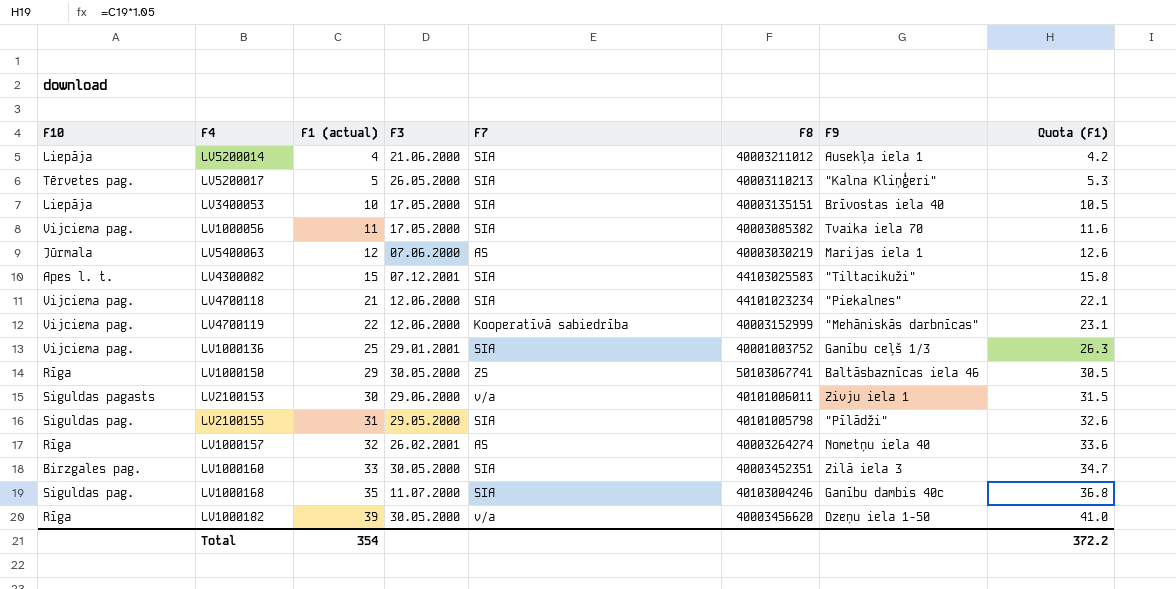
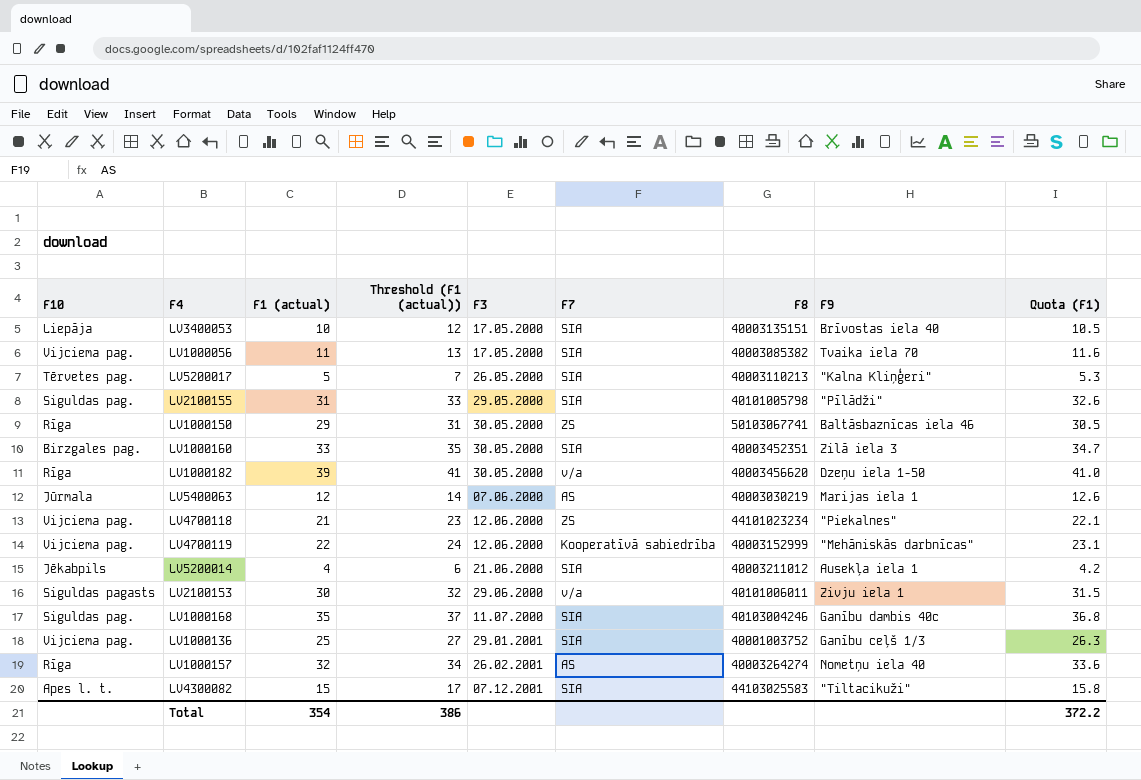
row order: F1 (actual) ascending -> F3 ascending
column Threshold (F1 (actual)) | formula: none -> [F1 (actual)] + 2
LV4700118 | F7: SIA -> ZS
LV5200014 | F10: Liepāja -> Jēkabpils

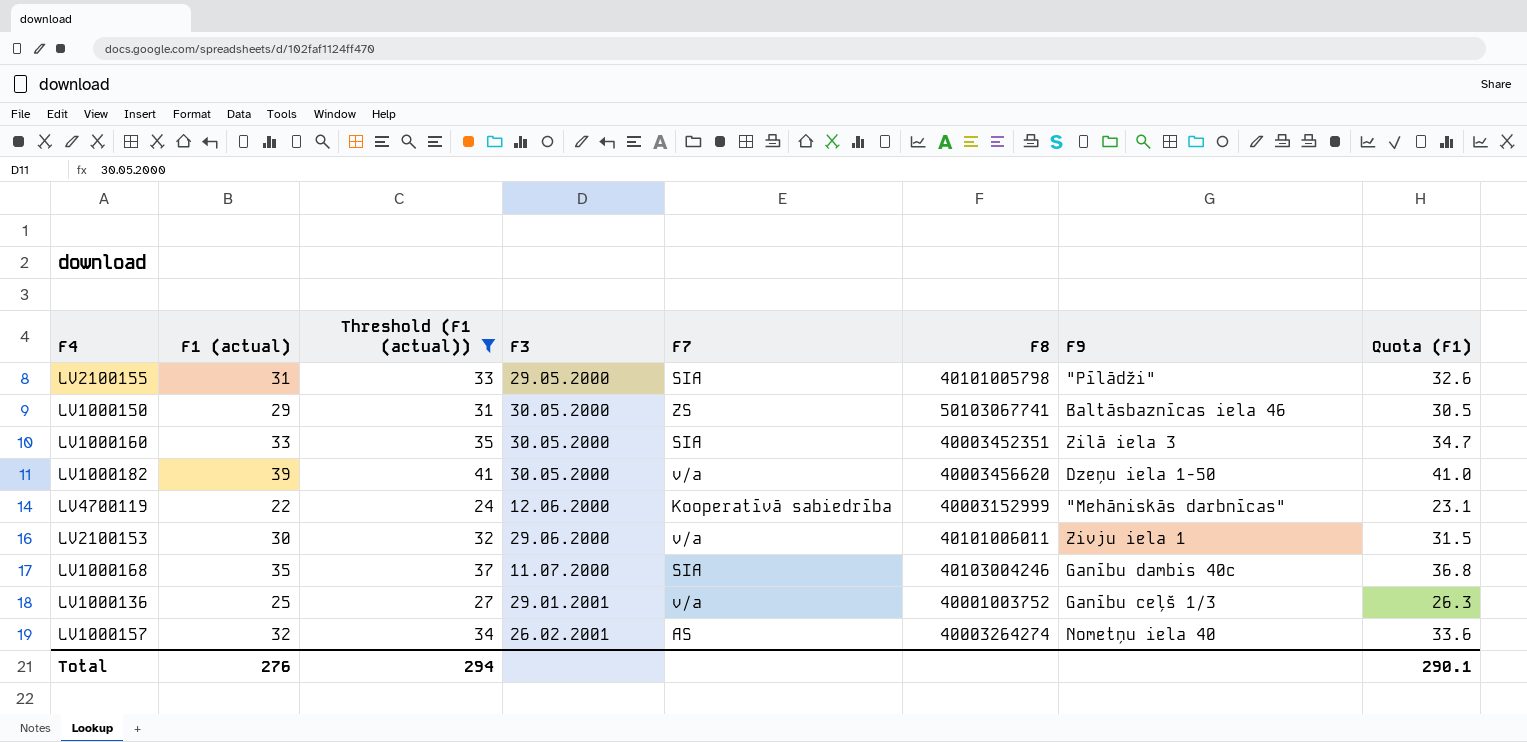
filter: none -> Threshold (F1 (actual)) >= 24
column F10 | position: 1 -> none
LV1000136 | F7: SIA -> v/a
Total | F1 (actual): 354 -> 276
Total | Threshold (F1 (actual)): 386 -> 294
Total | Quota (F1): 372.2 -> 290.1

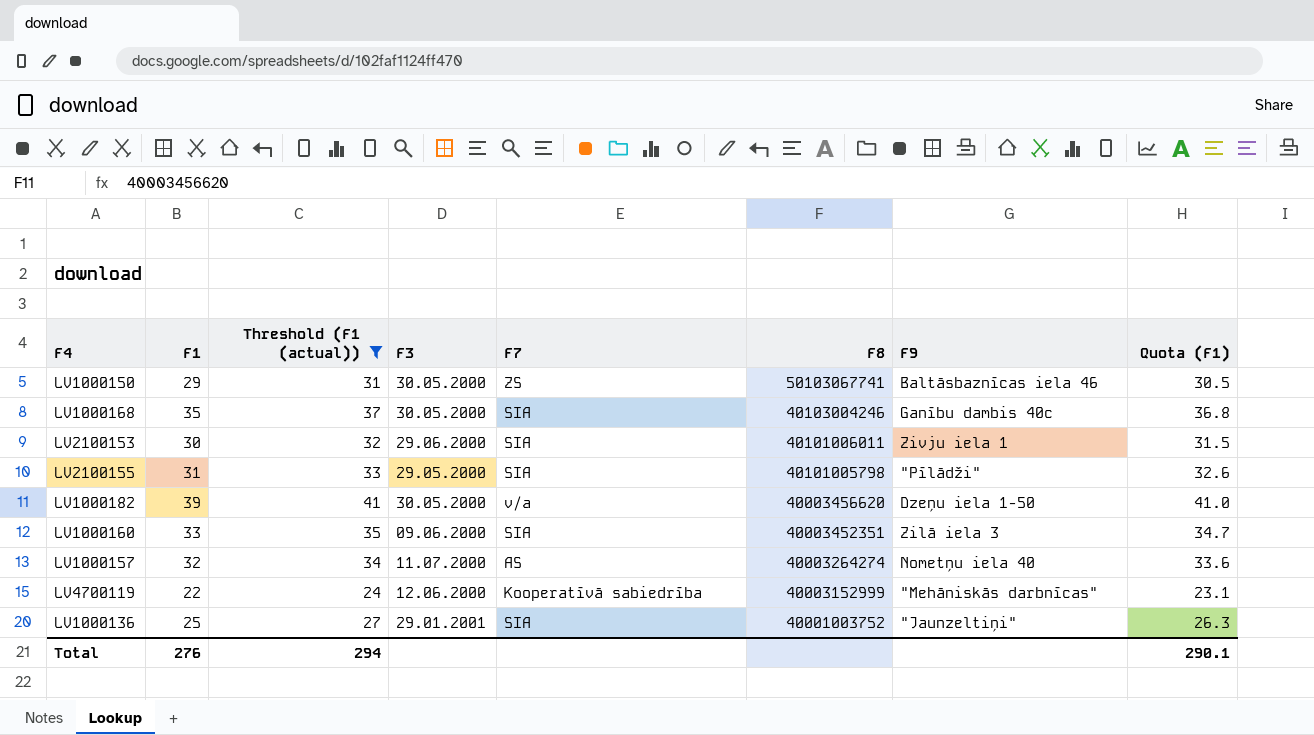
row order: F3 ascending -> F8 descending
column name: F1 (actual) -> F1
LV1000168 | F3: 11.07.2000 -> 30.05.2000
LV2100153 | F7: v/a -> SIA
LV1000160 | F3: 30.05.2000 -> 09.06.2000
LV1000157 | F3: 26.02.2001 -> 11.07.2000
LV1000136 | F7: v/a -> SIA
LV1000136 | F9: Ganību ceļš 1/3 -> "Jaunzeltiņi"

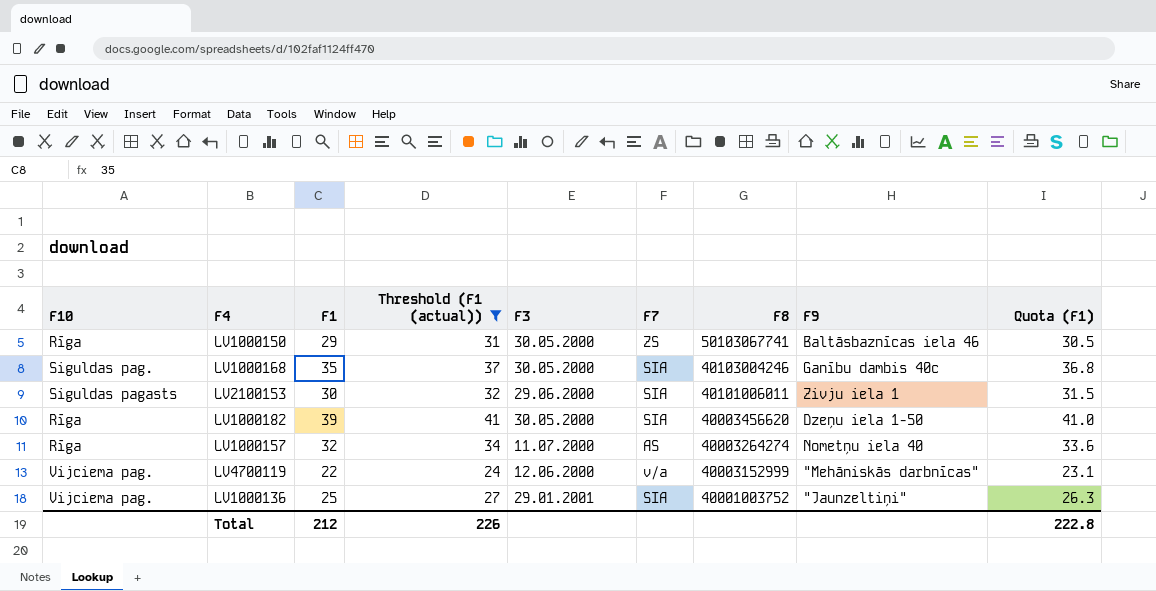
column F10 | position: none -> 1
row LV2100155: 31 | 33 | 29.05.2000 | SIA | 40101005798 | "Pīlādži" | 32.6 -> none
row LV1000160: 33 | 35 | 09.06.2000 | SIA | 40003452351 | Zilā iela 3 | 34.7 -> none
LV1000182 | F7: v/a -> SIA
LV4700119 | F7: Kooperatīvā sabiedrība -> v/a
Total | F1: 276 -> 212
Total | Threshold (F1 (actual)): 294 -> 226
Total | Quota (F1): 290.1 -> 222.8

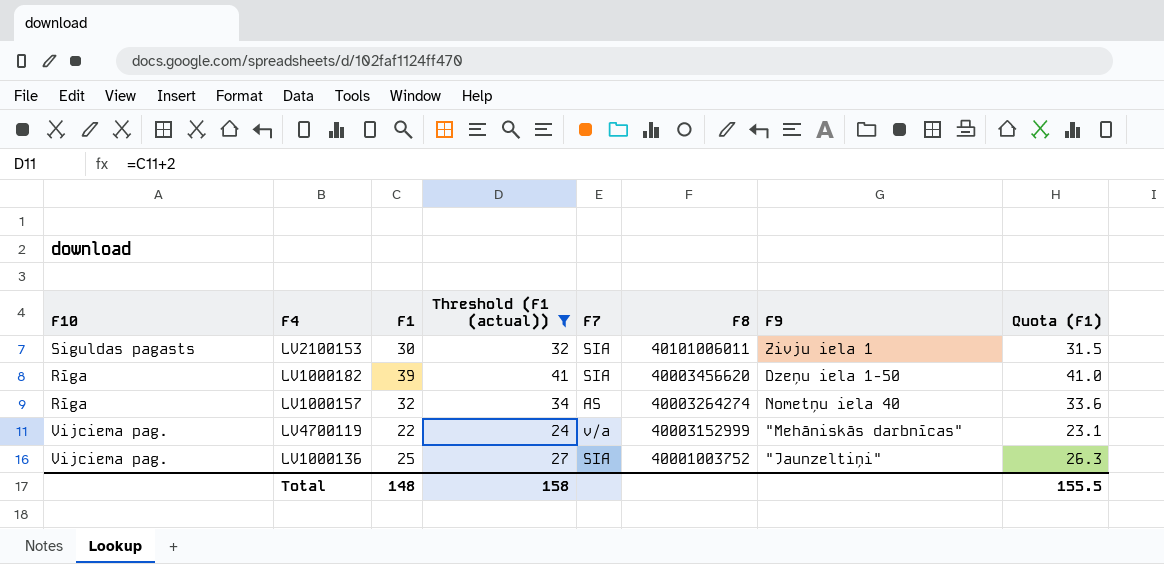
column F3 | position: 5 -> none
row LV1000150: Rīga | 29 | 31 | 30.05.2000 | ZS | 50103067741 | Baltāsbaznīcas iela 46 | 30.5 -> none
row LV1000168: Siguldas pag. | 35 | 37 | 30.05.2000 | SIA | 40103004246 | Ganību dambis 40c | 36.8 -> none
Total | F1: 212 -> 148
Total | Threshold (F1 (actual)): 226 -> 158
Total | Quota (F1): 222.8 -> 155.5

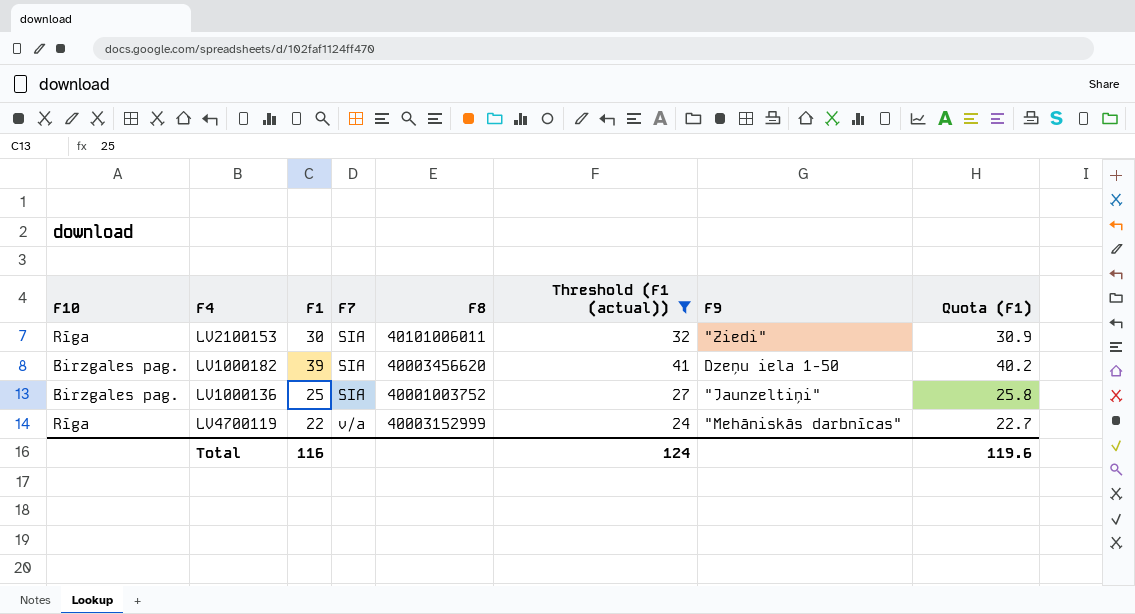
row order: F8 descending -> F7 ascending
column Threshold (F1 (actual)) | position: 4 -> 6
column Quota (F1) | formula: [F1] * 1.05 -> [F1] * 1.03
row LV1000157: Rīga | 32 | 34 | AS | 40003264274 | Nometņu iela 40 | 33.6 -> none
LV2100153 | F10: Siguldas pagasts -> Rīga
LV2100153 | F9: Zivju iela 1 -> "Ziedi"
LV1000182 | F10: Rīga -> Birzgales pag.
LV1000136 | F10: Vijciema pag. -> Birzgales pag.
LV4700119 | F10: Vijciema pag. -> Rīga
Total | F1: 148 -> 116
Total | Threshold (F1 (actual)): 158 -> 124
Total | Quota (F1): 155.5 -> 119.6

